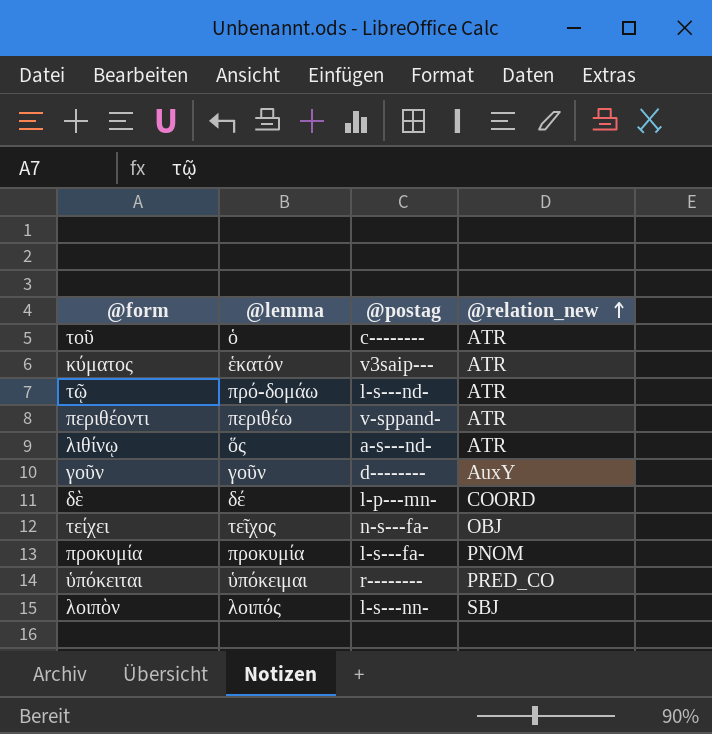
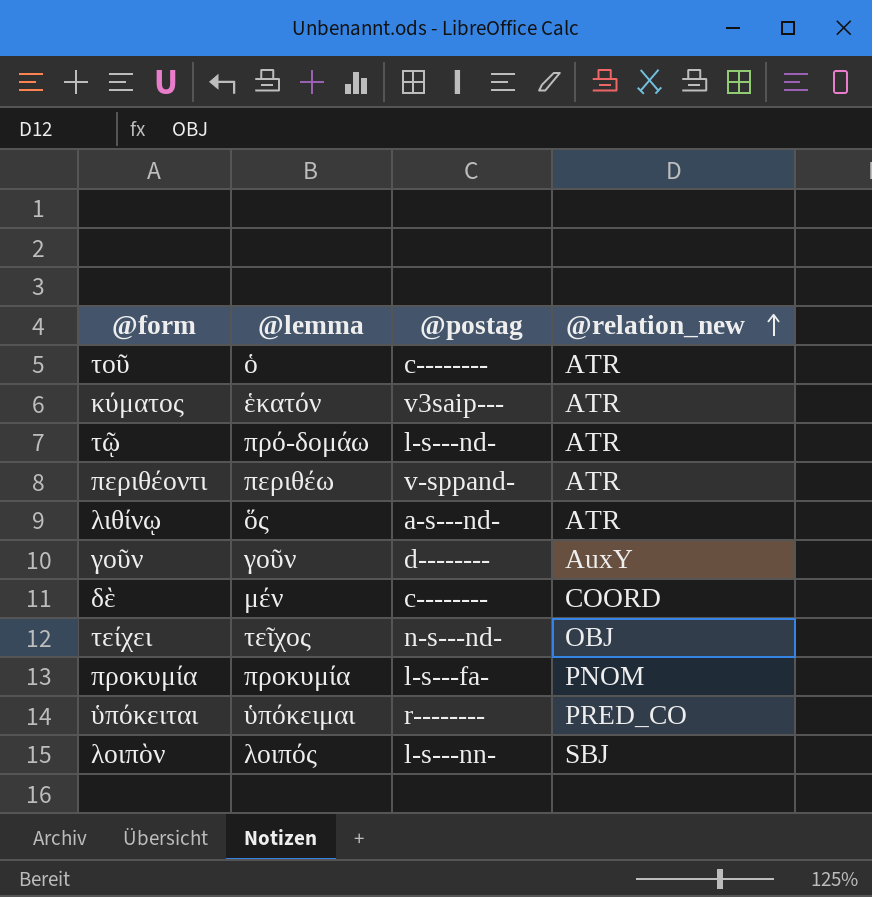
δὲ | @lemma: δέ -> μέν
δὲ | @postag: l-p---mn- -> c--------
τείχει | @postag: n-s---fa- -> n-s---nd-

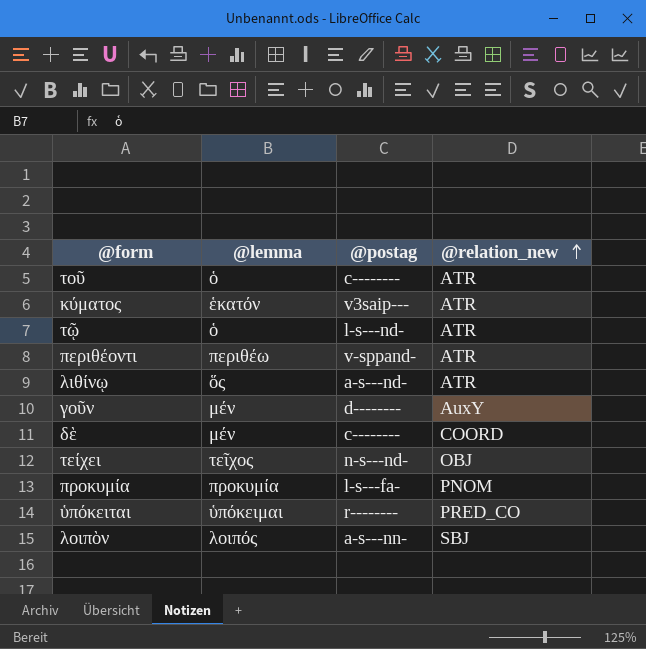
τῷ | @lemma: πρό-δομάω -> ὁ
γοῦν | @lemma: γοῦν -> μέν
λοιπὸν | @postag: l-s---nn- -> a-s---nn-

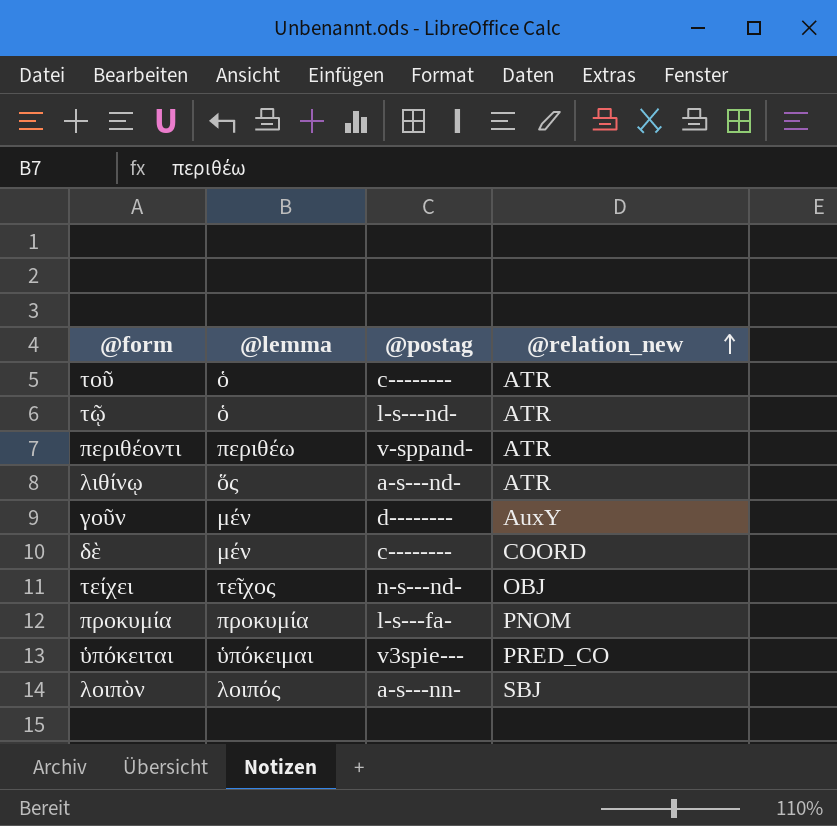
row κύματος: ἑκατόν | v3saip--- | ATR -> none
ὑπόκειται | @postag: r-------- -> v3spie---

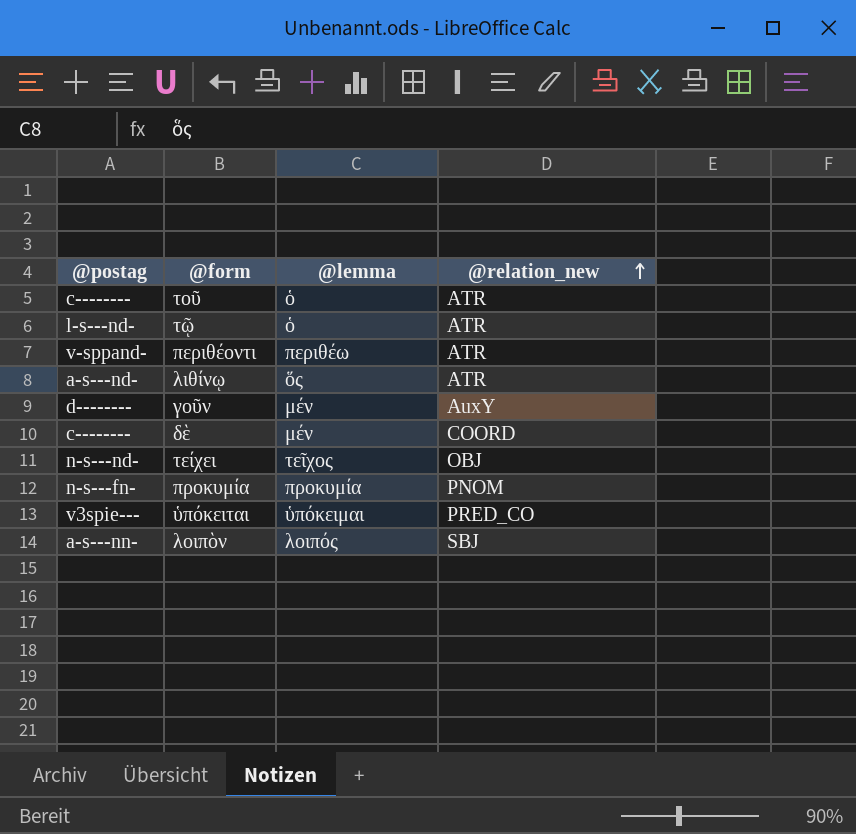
column @postag | position: 3 -> 1
προκυμία | @postag: l-s---fa- -> n-s---fn-

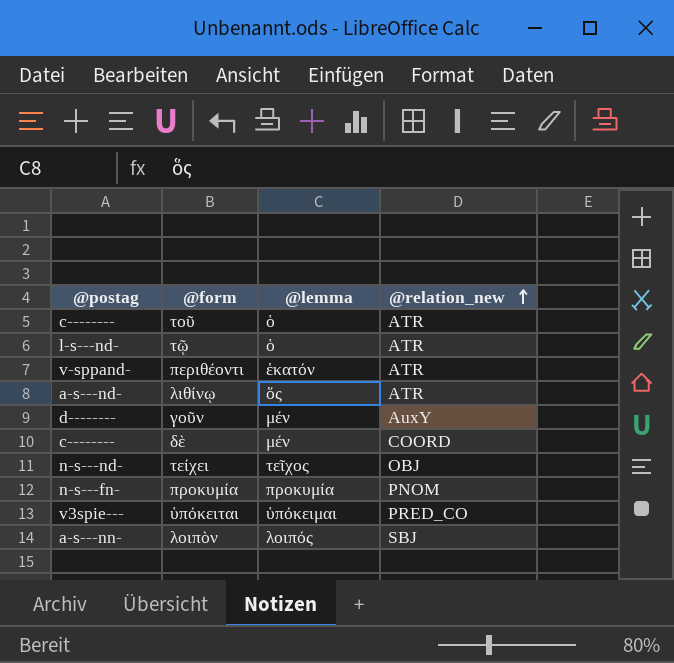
περιθέοντι | @lemma: περιθέω -> ἑκατόν

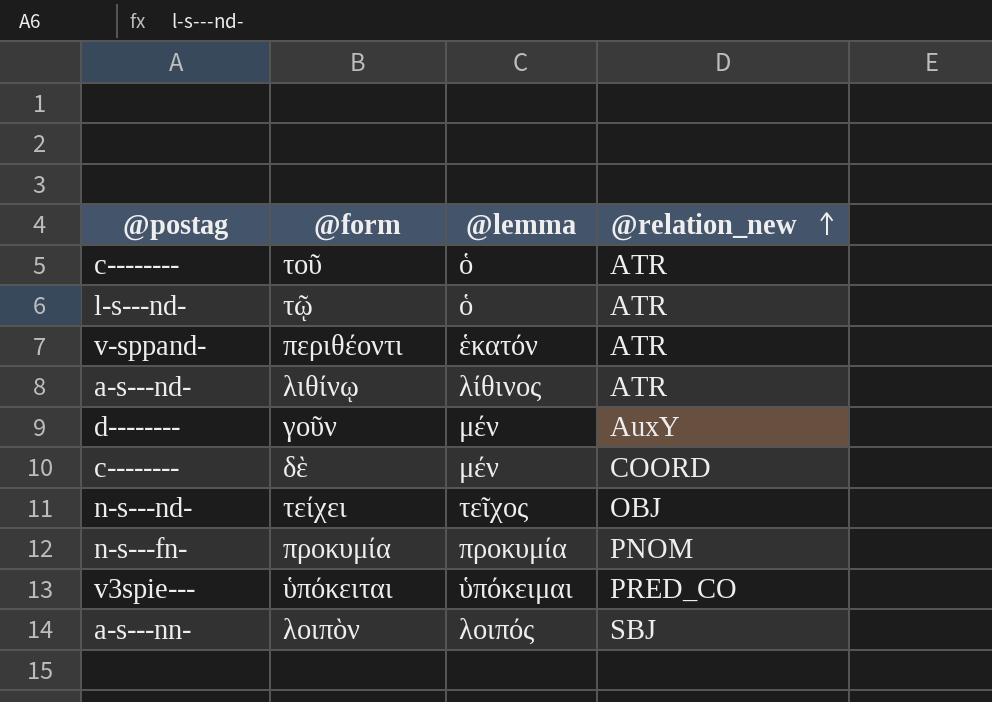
λιθίνῳ | @lemma: ὅς -> λίθινος

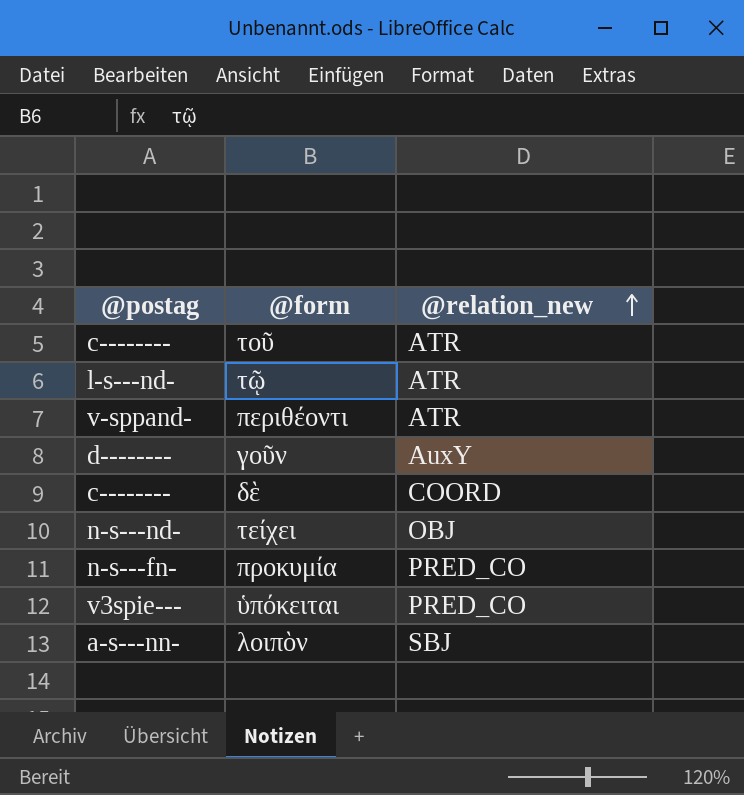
column @lemma | position: 3 -> none
row λιθίνῳ: a-s---nd- | λίθινος | ATR -> none
προκυμία | @relation_new: PNOM -> PRED_CO

